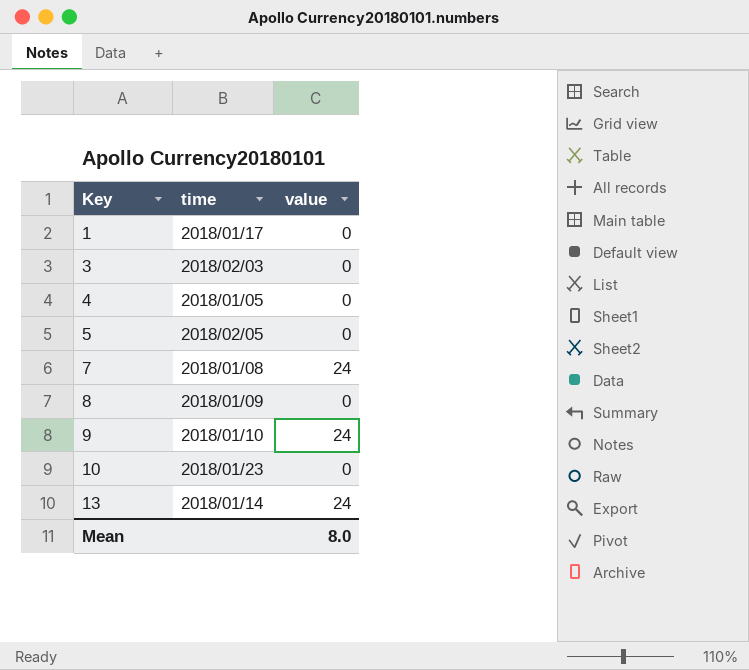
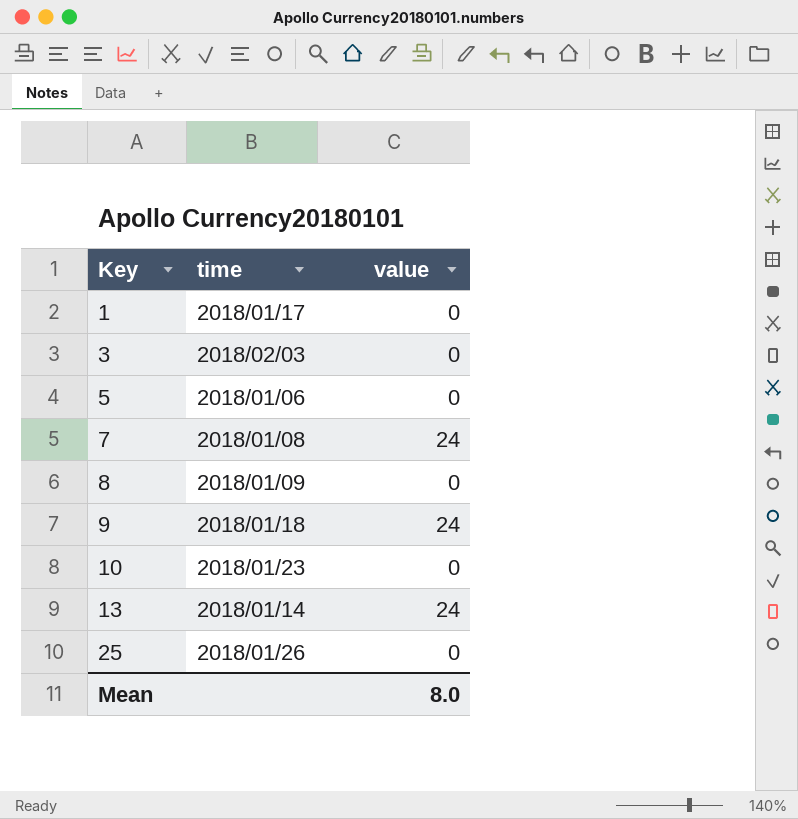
row 4: 2018/01/05 | 0 -> none
5 | time: 2018/02/05 -> 2018/01/06
9 | time: 2018/01/10 -> 2018/01/18
row 25: none -> 2018/01/26 | 0

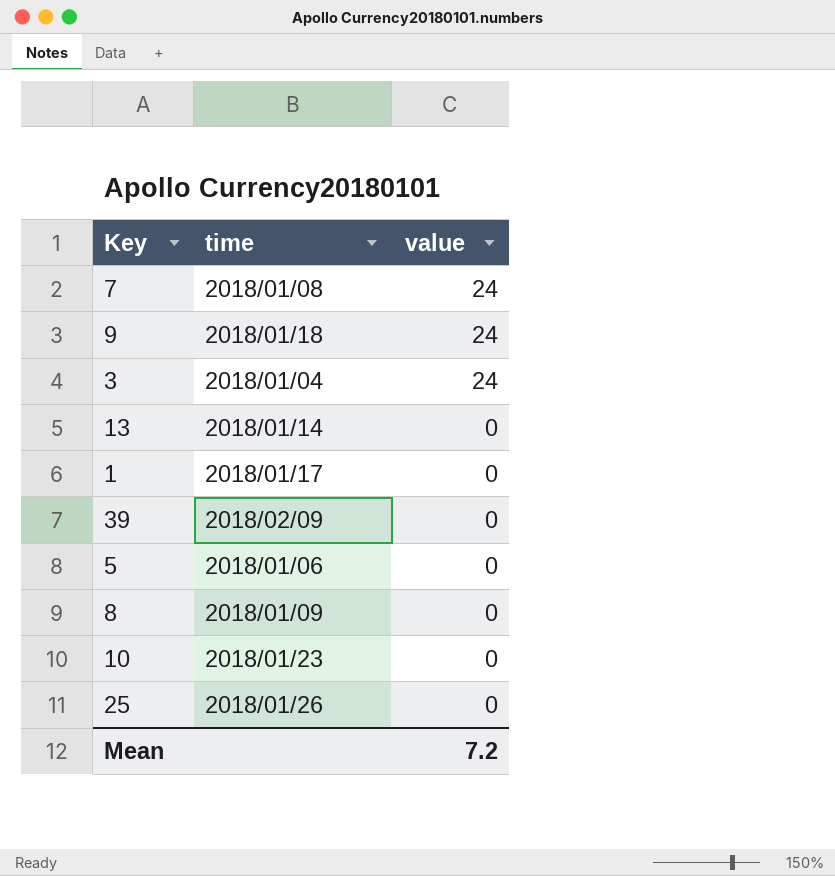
row order: Key ascending -> value descending
3 | time: 2018/02/03 -> 2018/01/04
3 | value: 0 -> 24
13 | value: 24 -> 0
row 39: none -> 2018/02/09 | 0
Mean | value: 8.0 -> 7.2

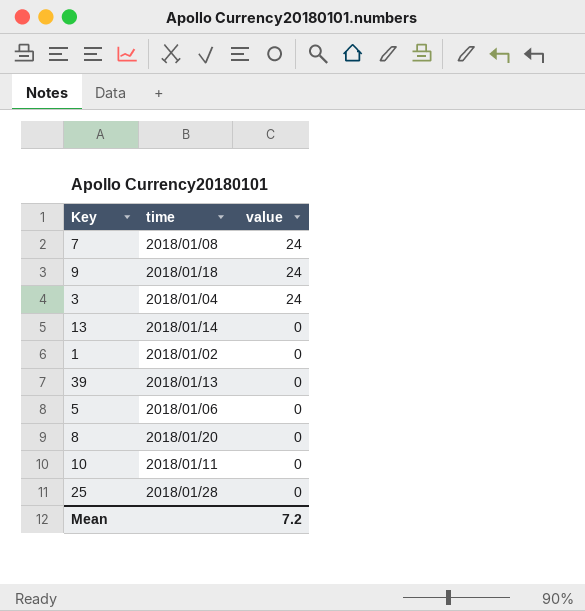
1 | time: 2018/01/17 -> 2018/01/02
39 | time: 2018/02/09 -> 2018/01/13
8 | time: 2018/01/09 -> 2018/01/20
10 | time: 2018/01/23 -> 2018/01/11
25 | time: 2018/01/26 -> 2018/01/28

